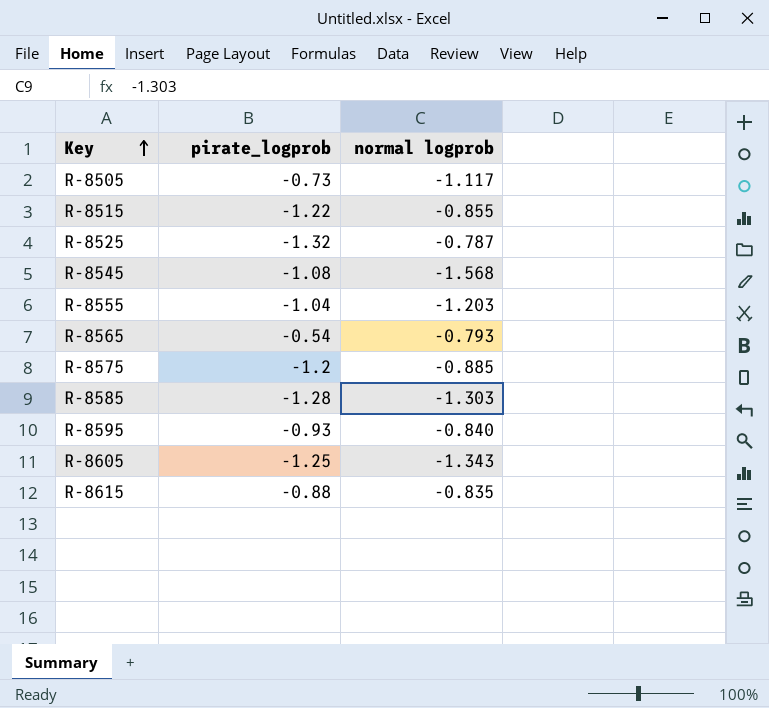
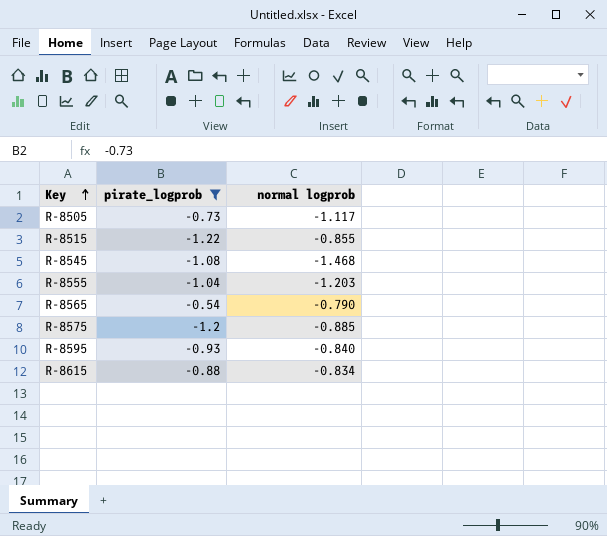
filter: none -> pirate_logprob >= -1.22
R-8545 | normal logprob: -1.568 -> -1.468
R-8565 | normal logprob: -0.793 -> -0.790
R-8615 | normal logprob: -0.835 -> -0.834

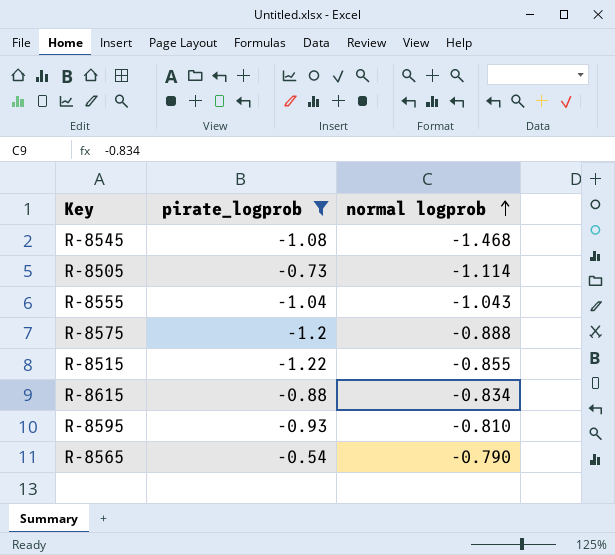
row order: Key ascending -> normal logprob ascending
R-8505 | normal logprob: -1.117 -> -1.114
R-8555 | normal logprob: -1.203 -> -1.043
R-8575 | normal logprob: -0.885 -> -0.888
R-8595 | normal logprob: -0.840 -> -0.810

